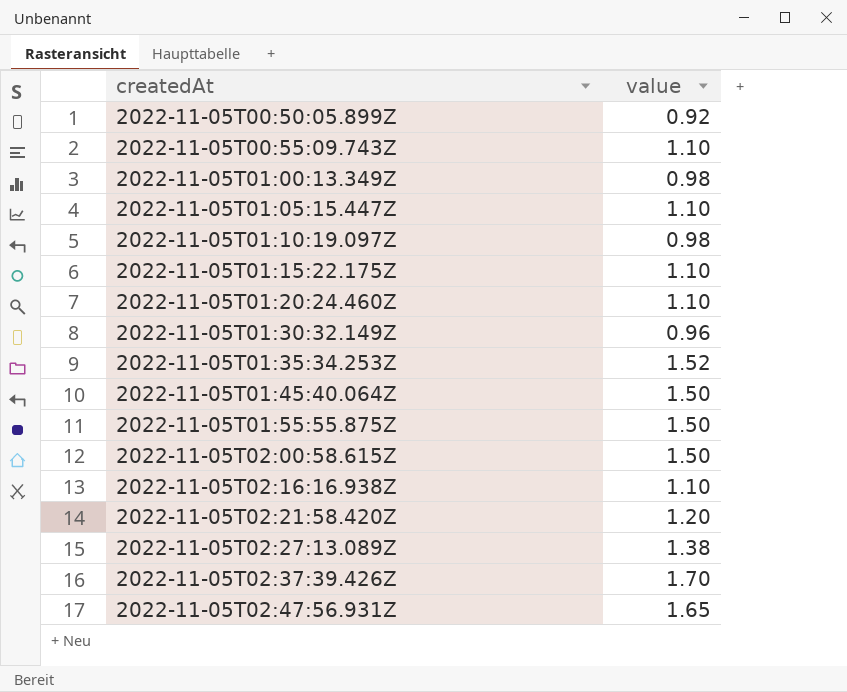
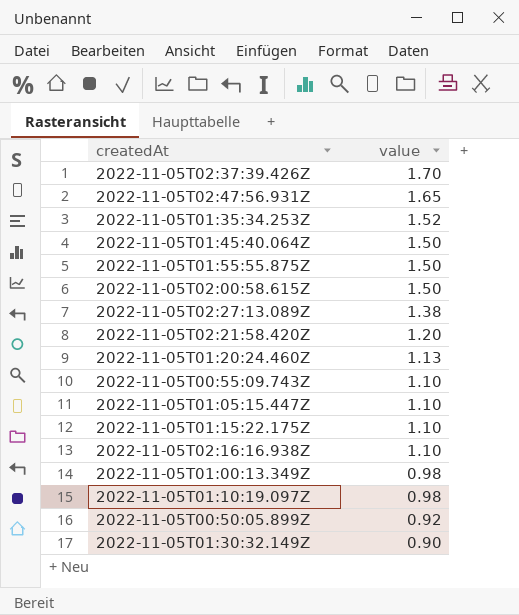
row order: createdAt ascending -> value descending
2022-11-05T01:20:24.460Z | value: 1.10 -> 1.13
2022-11-05T01:30:32.149Z | value: 0.96 -> 0.90

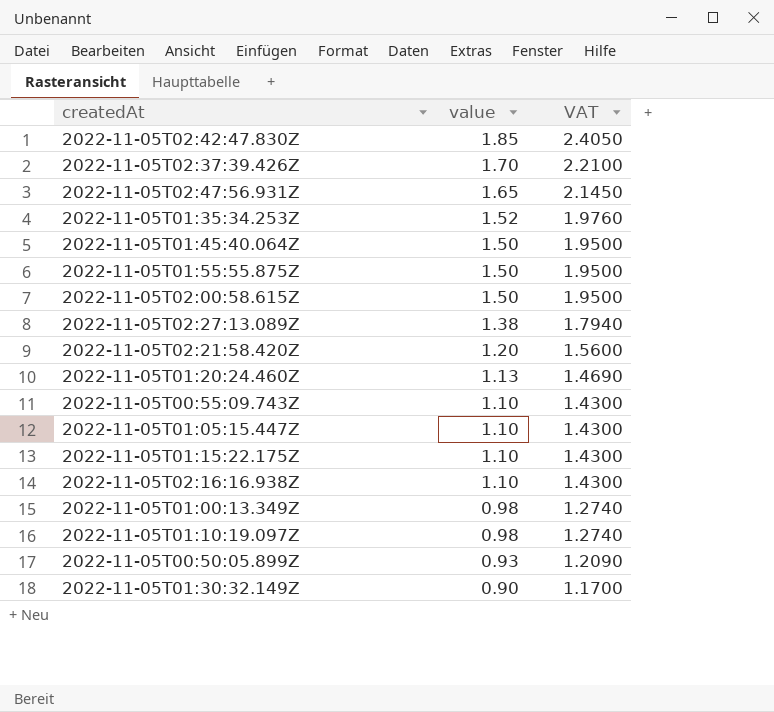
column VAT | formula: none -> [value] * 1.3
row 2022-11-05T02:42:47.830Z: none -> 1.85 | 2.4050
2022-11-05T00:50:05.899Z | value: 0.92 -> 0.93

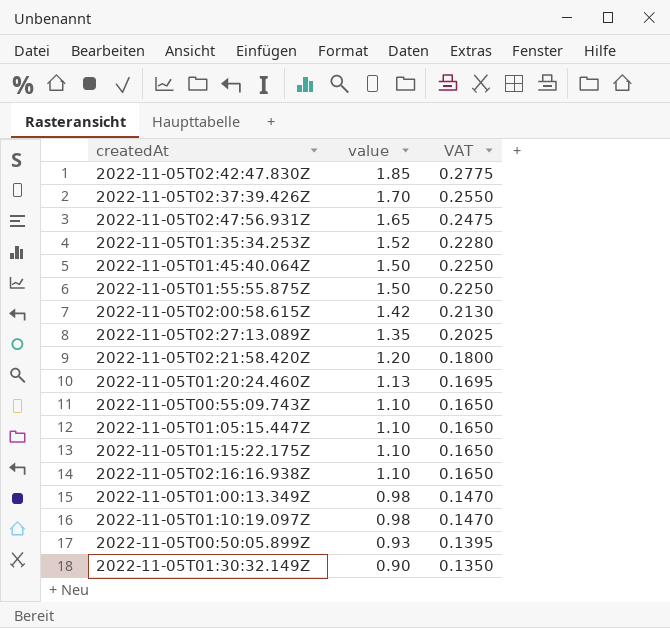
column VAT | formula: [value] * 1.3 -> [value] * 0.15
2022-11-05T02:00:58.615Z | value: 1.50 -> 1.42
2022-11-05T02:27:13.089Z | value: 1.38 -> 1.35

